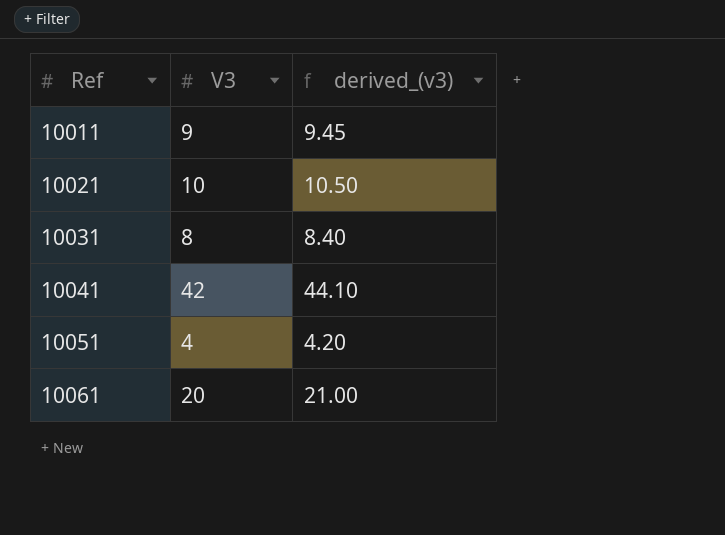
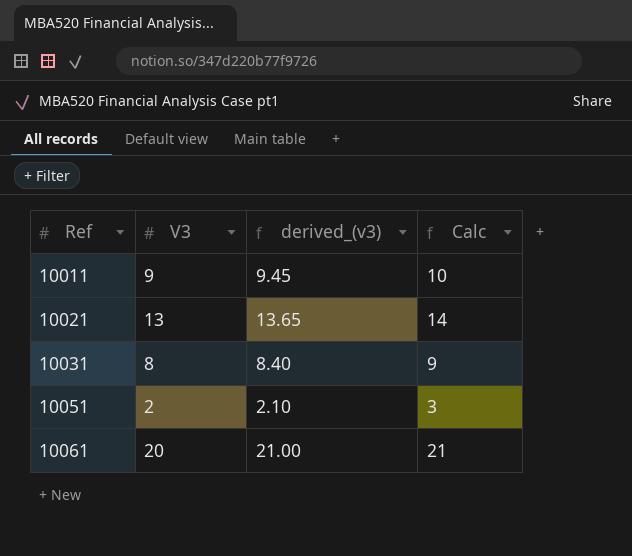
column Calc | formula: none -> [V3] + 1
row 10041: 42 | 44.10 -> none
10021 | V3: 10 -> 13
10021 | derived_(v3): 10.50 -> 13.65
10051 | V3: 4 -> 2
10051 | derived_(v3): 4.20 -> 2.10

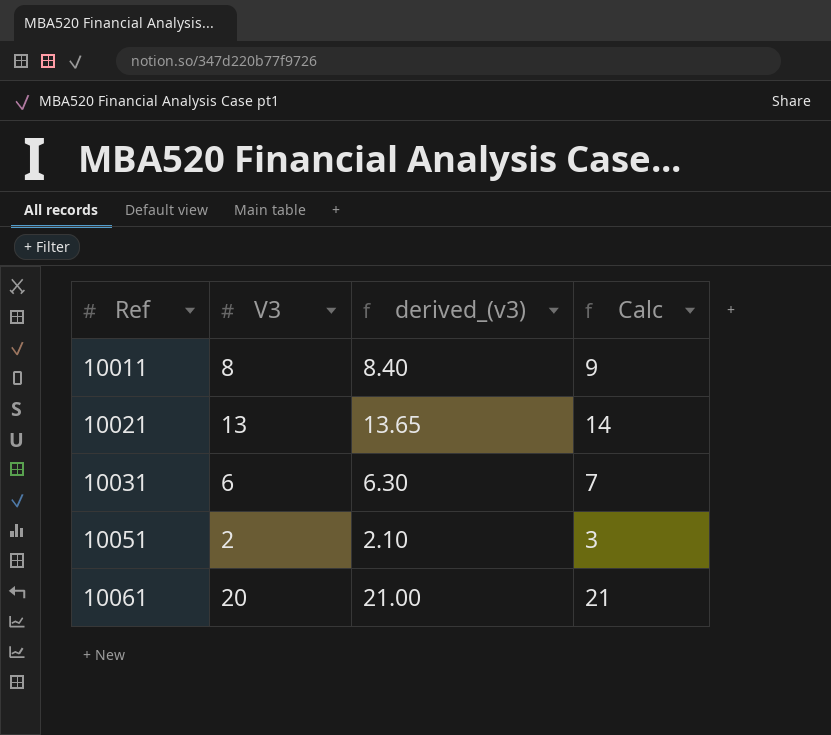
10011 | V3: 9 -> 8
10011 | derived_(v3): 9.45 -> 8.40
10011 | Calc: 10 -> 9
10031 | V3: 8 -> 6
10031 | derived_(v3): 8.40 -> 6.30
10031 | Calc: 9 -> 7

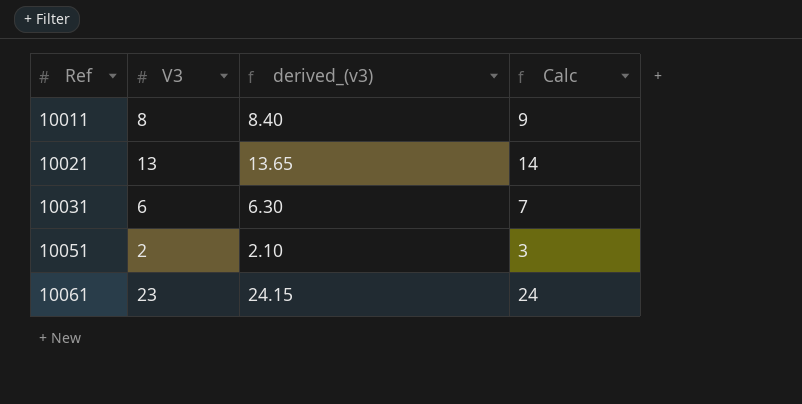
10061 | V3: 20 -> 23
10061 | derived_(v3): 21.00 -> 24.15
10061 | Calc: 21 -> 24

